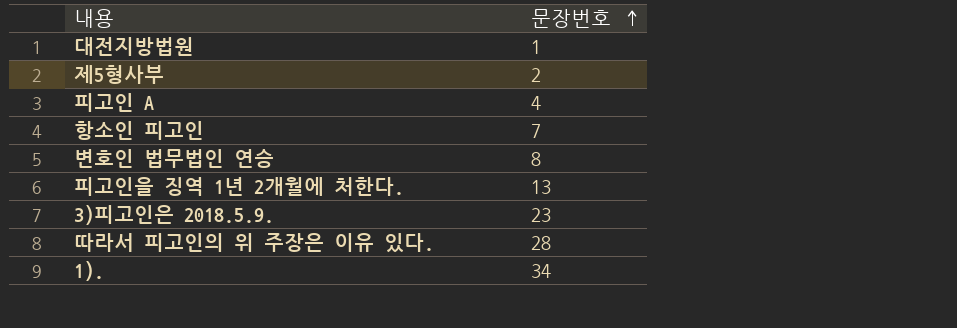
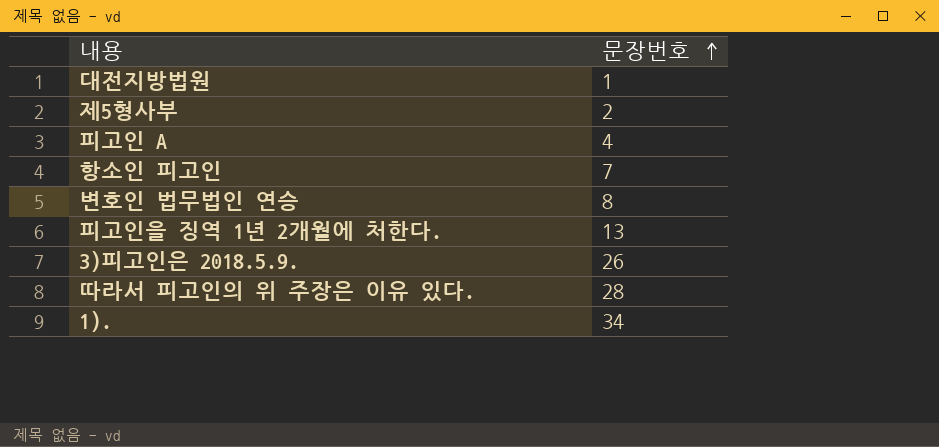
3)피고인은 2018.5.9. | 문장번호: 23 -> 26

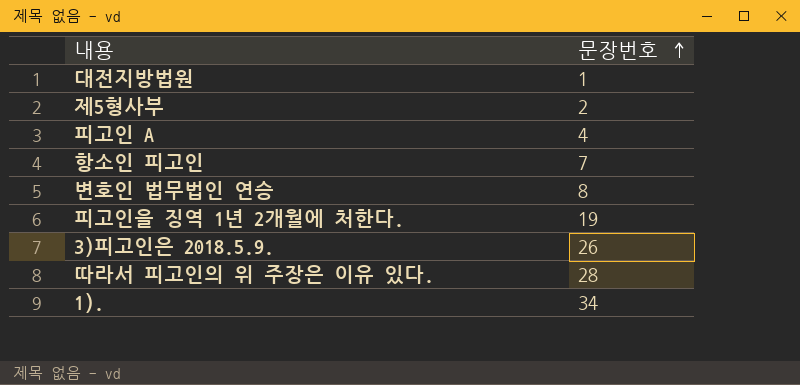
피고인을 징역 1년 2개월에 처한다. | 문장번호: 13 -> 19

